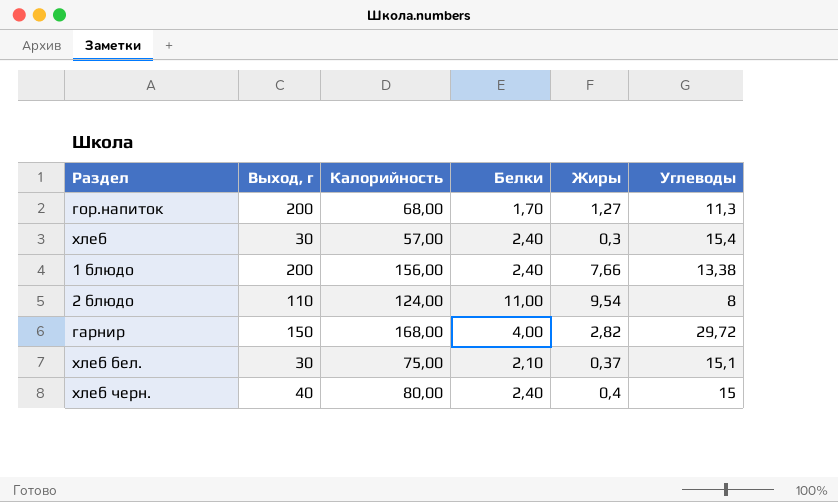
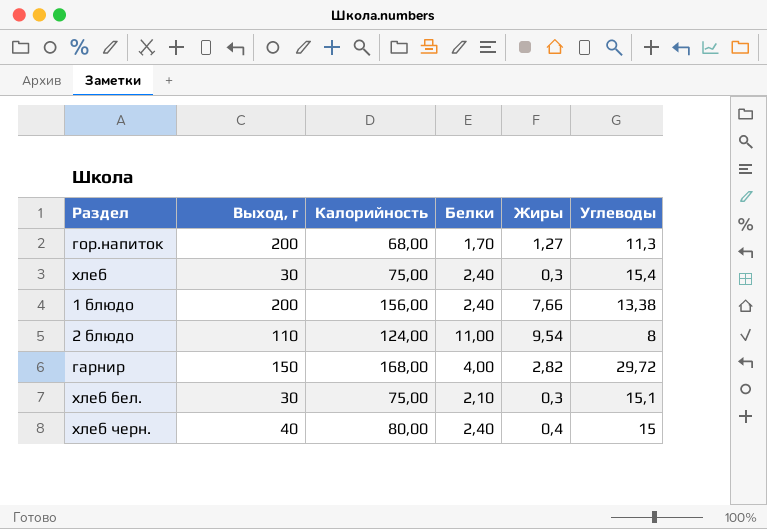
хлеб | Калорийность: 57,00 -> 75,00
хлеб бел. | Жиры: 0,37 -> 0,3

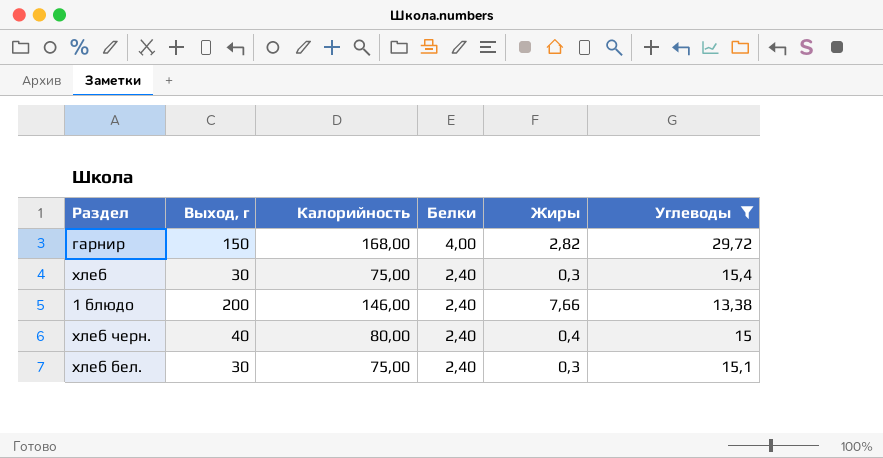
filter: none -> Углеводы >= 13,38
row order: none -> Белки descending
1 блюдо | Калорийность: 156,00 -> 146,00
хлеб бел. | Белки: 2,10 -> 2,40

